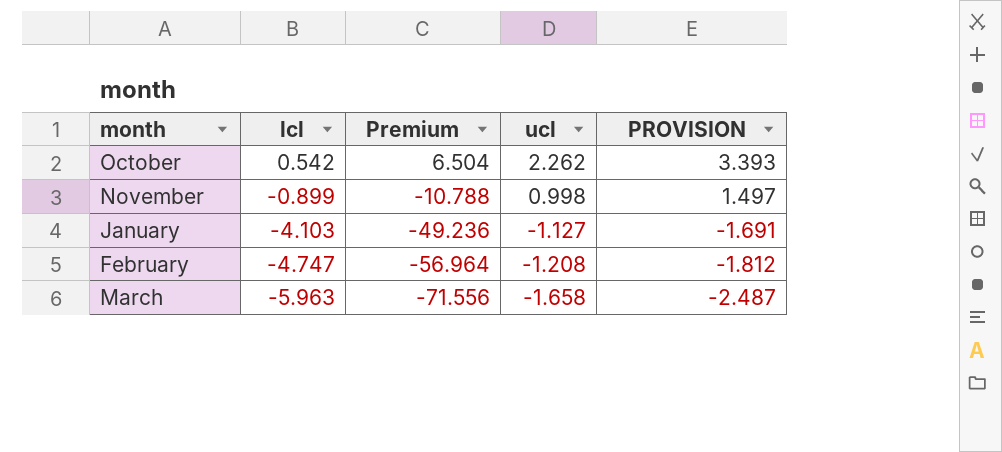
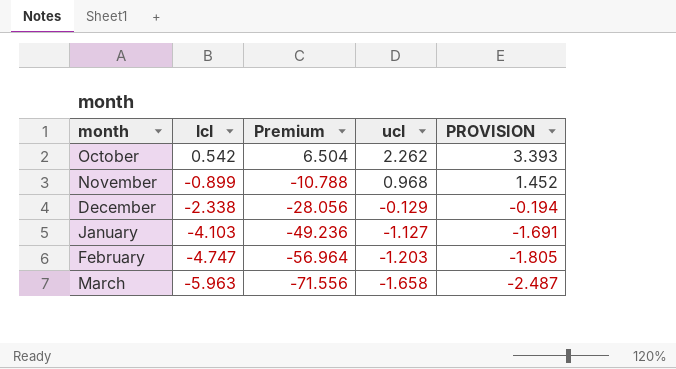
November | ucl: 0.998 -> 0.968
November | PROVISION: 1.497 -> 1.452
row December: none -> -2.338 | -28.056 | -0.129 | -0.194
February | ucl: -1.208 -> -1.203
February | PROVISION: -1.812 -> -1.805

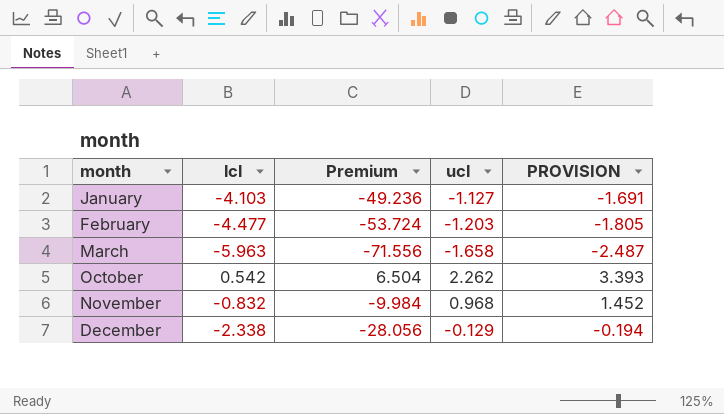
row order: lcl descending -> month ascending
February | lcl: -4.747 -> -4.477
February | Premium: -56.964 -> -53.724
November | lcl: -0.899 -> -0.832
November | Premium: -10.788 -> -9.984

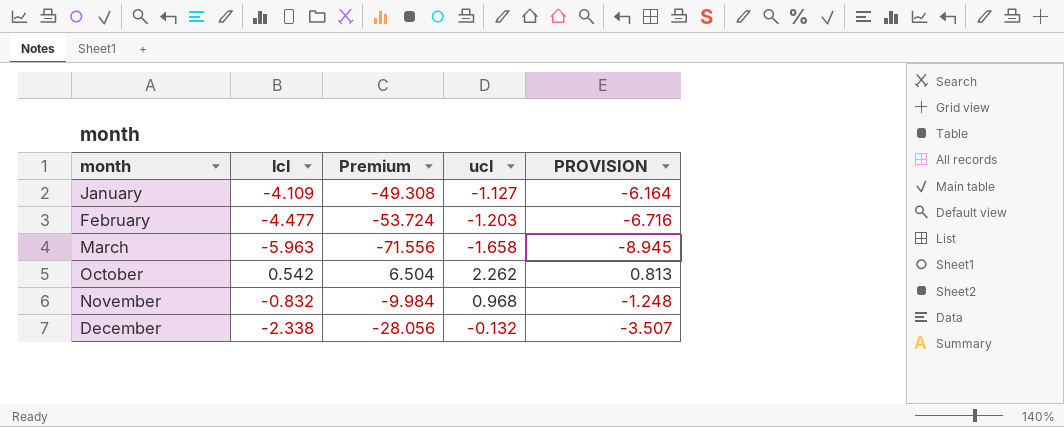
column PROVISION | formula: [ucl] * 1.5 -> [lcl] * 1.5
January | lcl: -4.103 -> -4.109
January | Premium: -49.236 -> -49.308
December | ucl: -0.129 -> -0.132

